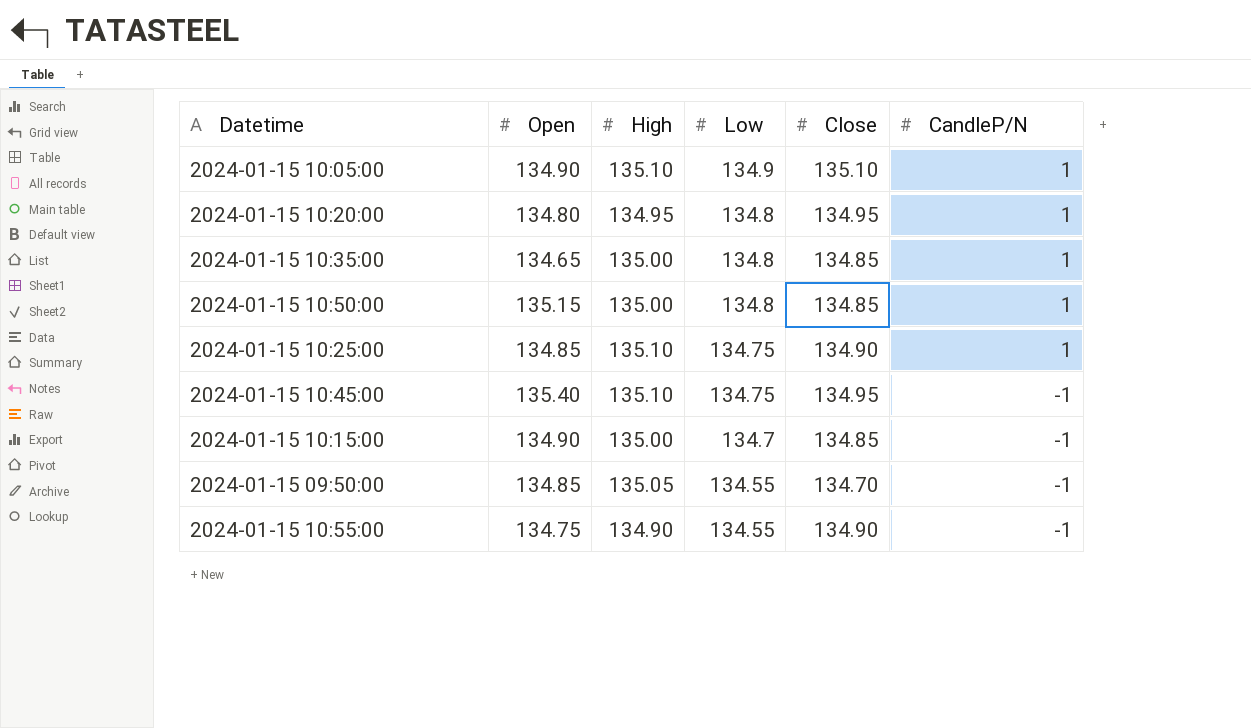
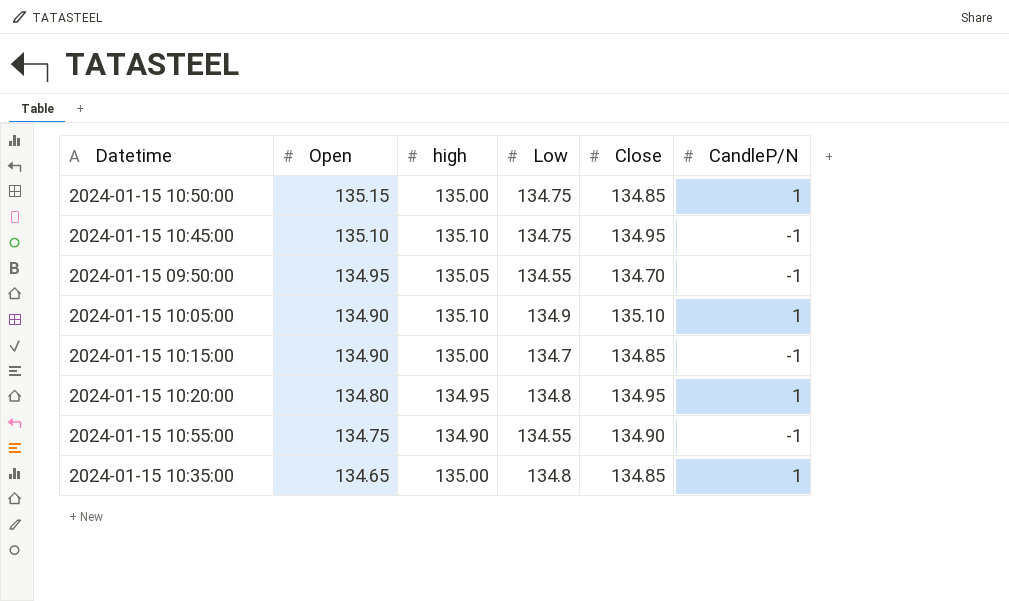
row order: Low descending -> Open descending
column name: High -> high
row 2024-01-15 10:25:00: 134.85 | 135.10 | 134.75 | 134.90 | 1 -> none
2024-01-15 10:50:00 | Low: 134.8 -> 134.75
2024-01-15 10:45:00 | Open: 135.40 -> 135.10
2024-01-15 09:50:00 | Open: 134.85 -> 134.95

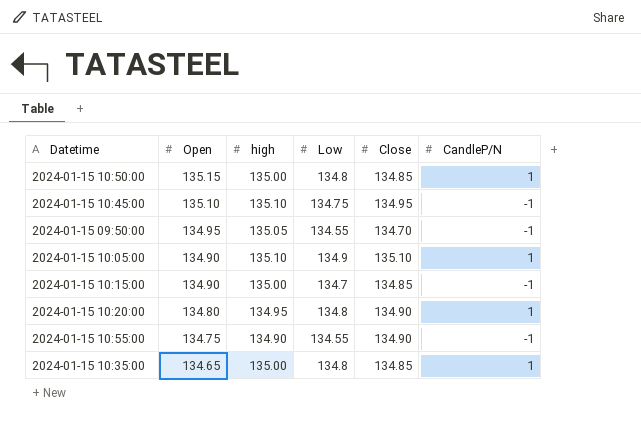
2024-01-15 10:50:00 | Low: 134.75 -> 134.8
2024-01-15 10:20:00 | Close: 134.95 -> 134.90

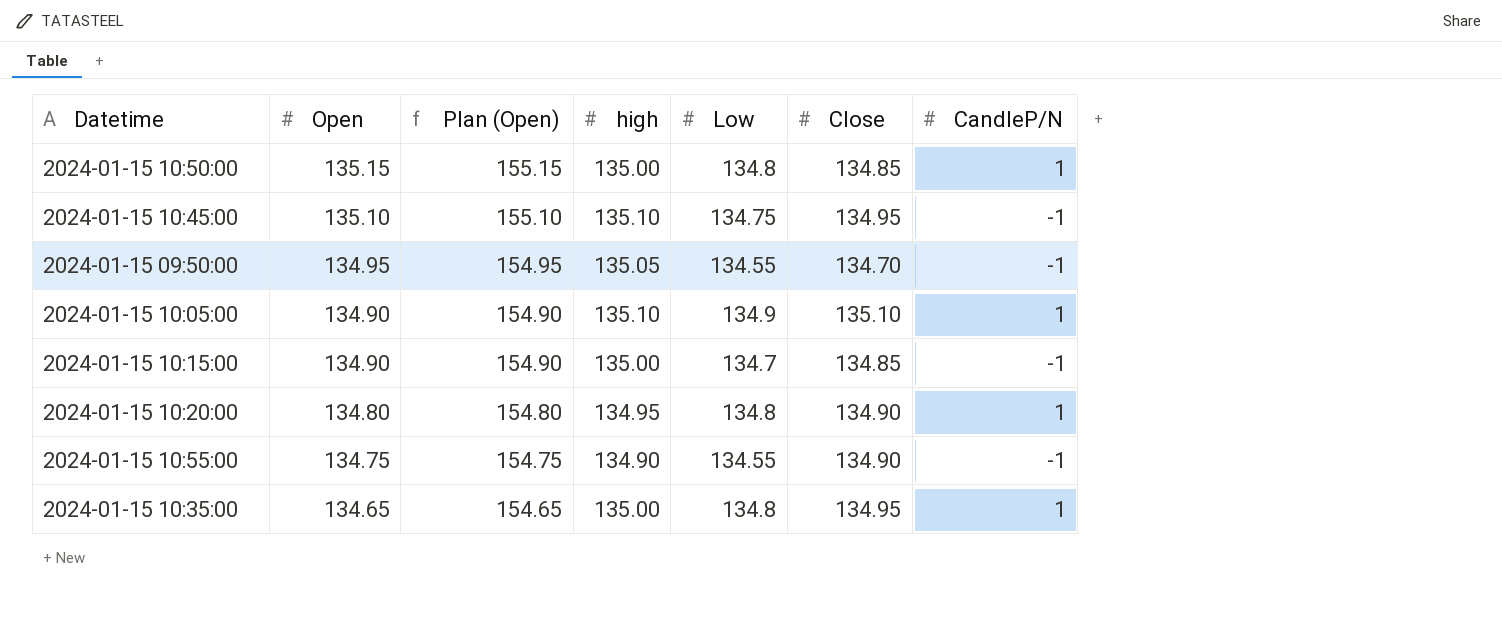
column Plan (Open) | formula: none -> [Open] + 20
2024-01-15 10:35:00 | Close: 134.85 -> 134.95

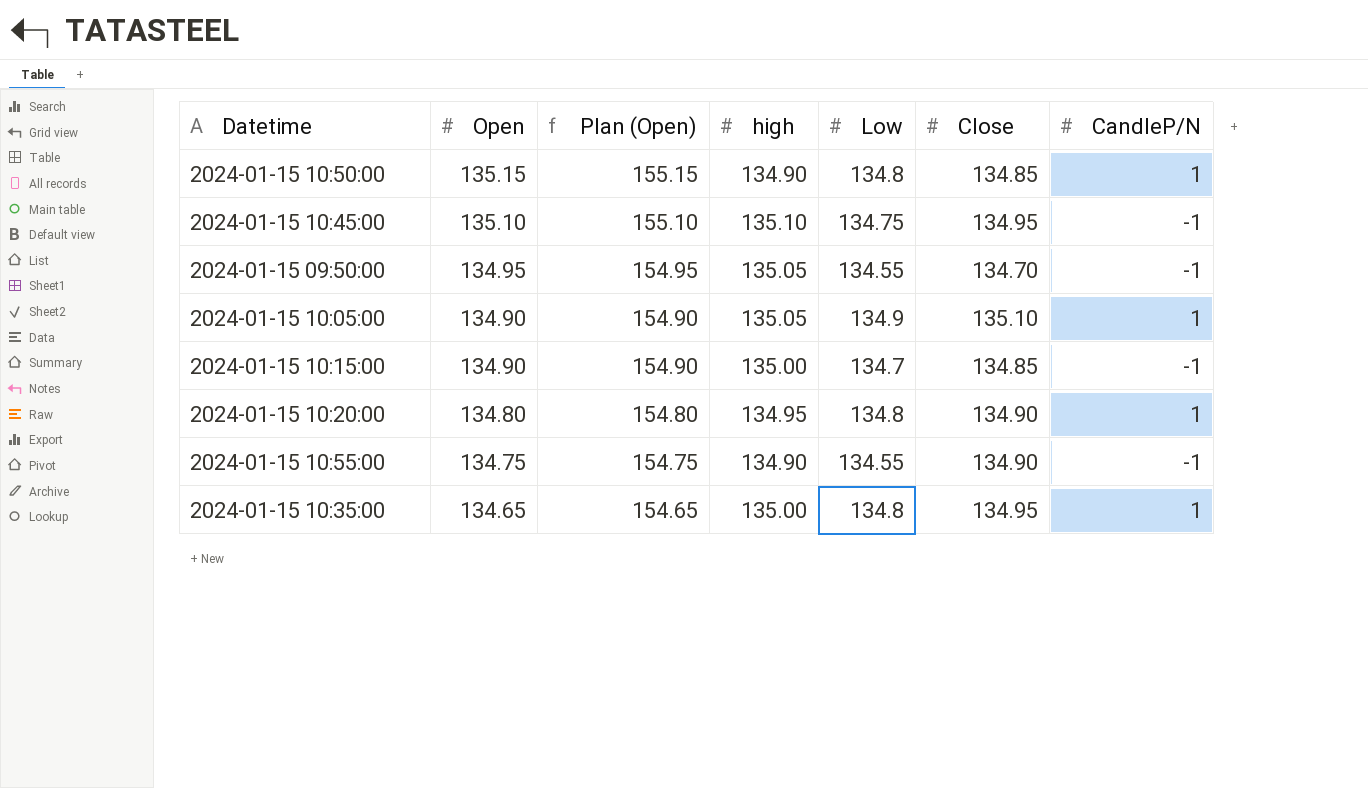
2024-01-15 10:50:00 | high: 135.00 -> 134.90
2024-01-15 10:05:00 | high: 135.10 -> 135.05

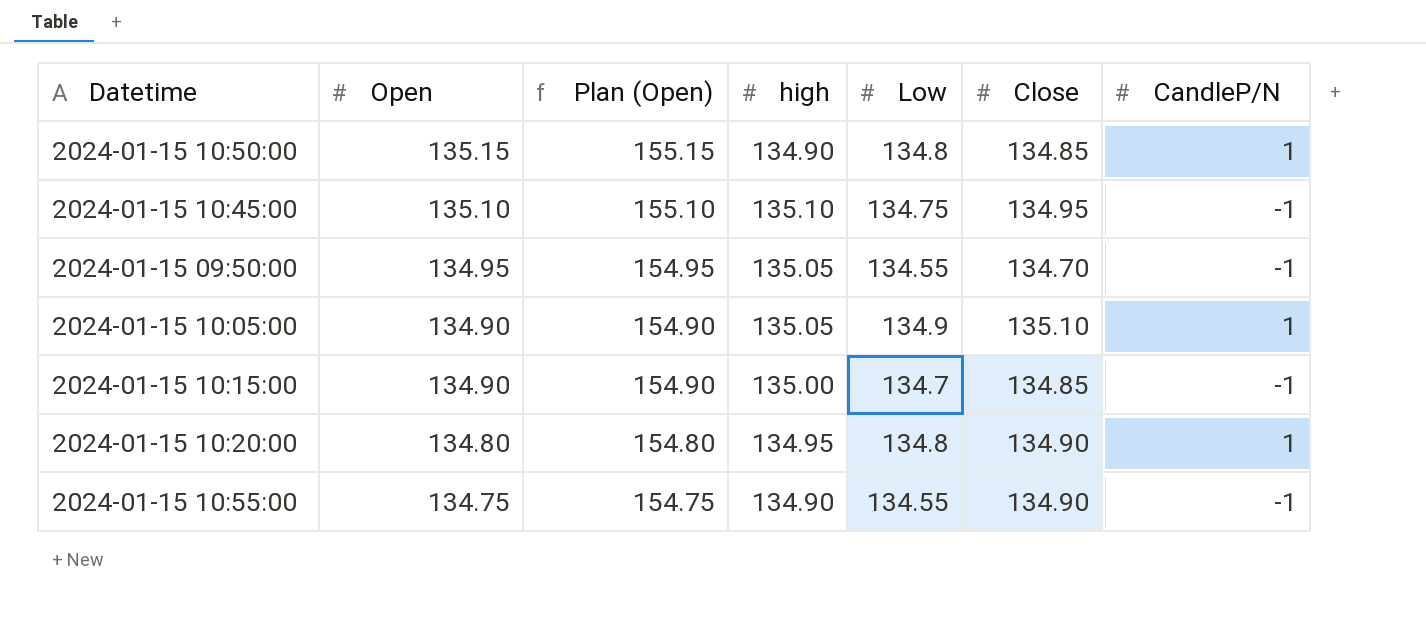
row 2024-01-15 10:35:00: 134.65 | 154.65 | 135.00 | 134.8 | 134.95 | 1 -> none

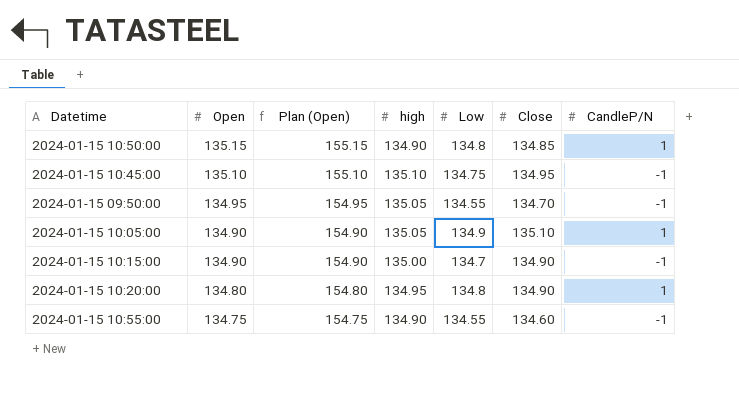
2024-01-15 10:15:00 | Close: 134.85 -> 134.90
2024-01-15 10:55:00 | Close: 134.90 -> 134.60

